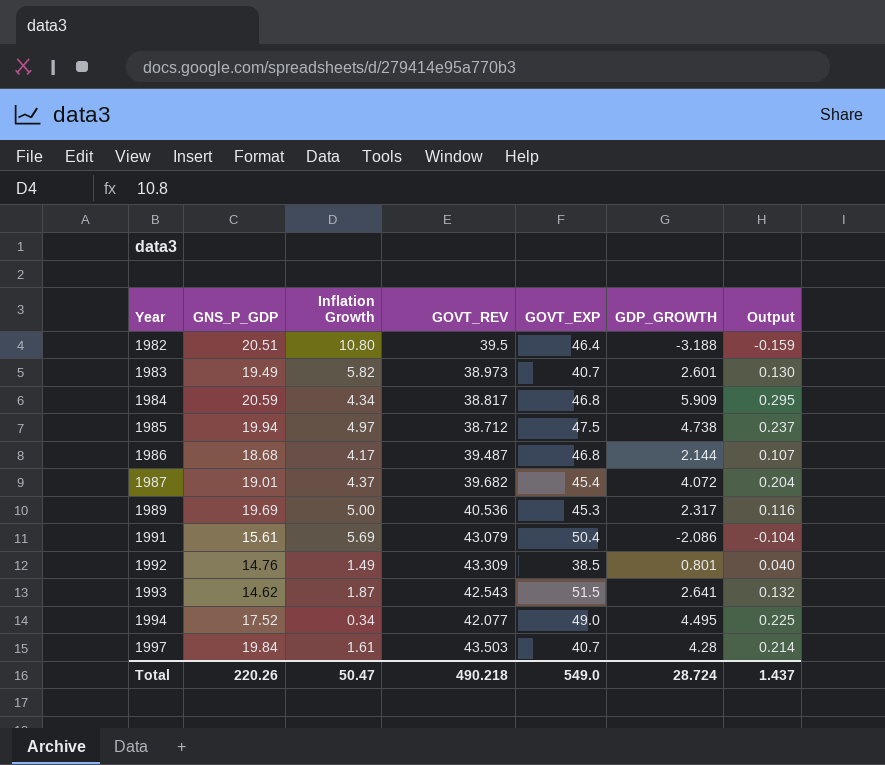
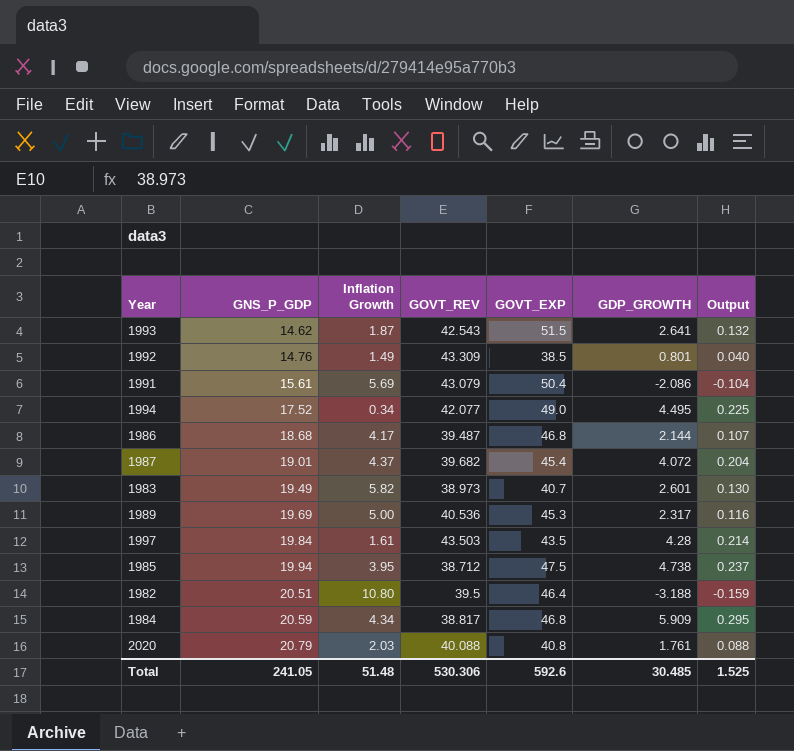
row order: Year ascending -> GNS_P_GDP ascending
1997 | GOVT_EXP: 40.7 -> 43.5
1985 | Inflation Growth: 4.97 -> 3.95
row 2020: none -> 20.79 | 2.03 | 40.088 | 40.8 | 1.761 | 0.088
Total | GNS_P_GDP: 220.26 -> 241.05
Total | Inflation Growth: 50.47 -> 51.48
Total | GOVT_REV: 490.218 -> 530.306
Total | GOVT_EXP: 549.0 -> 592.6
Total | GDP_GROWTH: 28.724 -> 30.485
Total | Output: 1.437 -> 1.525

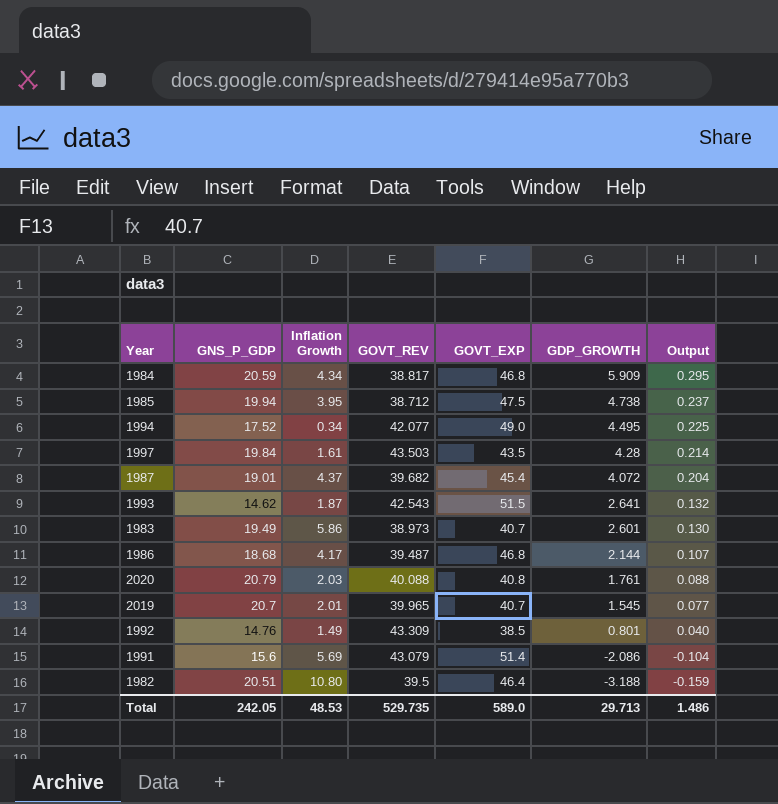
row order: GNS_P_GDP ascending -> GDP_GROWTH descending
row 1989: 19.69 | 5.00 | 40.536 | 45.3 | 2.317 | 0.116 -> none
1983 | Inflation Growth: 5.82 -> 5.86
row 2019: none -> 20.7 | 2.01 | 39.965 | 40.7 | 1.545 | 0.077
1991 | GNS_P_GDP: 15.61 -> 15.6
1991 | GOVT_EXP: 50.4 -> 51.4
Total | GNS_P_GDP: 241.05 -> 242.05
Total | Inflation Growth: 51.48 -> 48.53
Total | GOVT_REV: 530.306 -> 529.735
Total | GOVT_EXP: 592.6 -> 589.0
Total | GDP_GROWTH: 30.485 -> 29.713
Total | Output: 1.525 -> 1.486

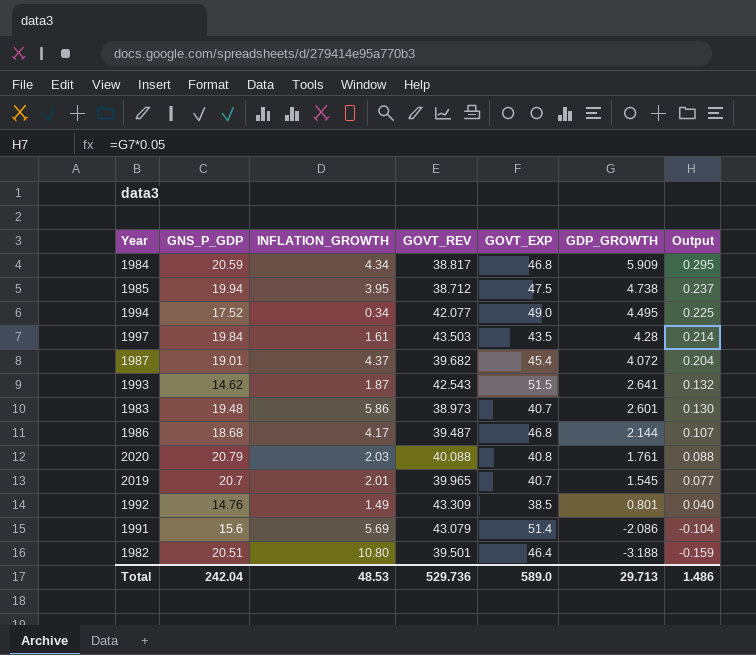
column name: Inflation Growth -> INFLATION_GROWTH
1983 | GNS_P_GDP: 19.49 -> 19.48
1982 | GOVT_REV: 39.5 -> 39.501
Total | GNS_P_GDP: 242.05 -> 242.04
Total | GOVT_REV: 529.735 -> 529.736

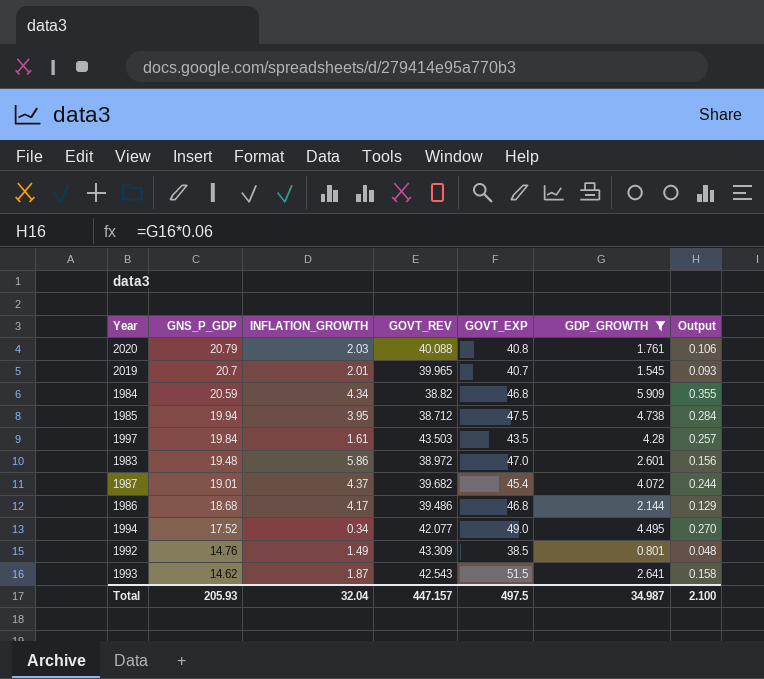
filter: none -> GDP_GROWTH >= 0.801
row order: GDP_GROWTH descending -> GNS_P_GDP descending
column Output | formula: [GDP_GROWTH] * 0.05 -> [GDP_GROWTH] * 0.06
1984 | GOVT_REV: 38.817 -> 38.82
1983 | GOVT_REV: 38.973 -> 38.972
1983 | GOVT_EXP: 40.7 -> 47.0
1986 | GOVT_REV: 39.487 -> 39.486
Total | GNS_P_GDP: 242.04 -> 205.93
Total | INFLATION_GROWTH: 48.53 -> 32.04
Total | GOVT_REV: 529.736 -> 447.157
Total | GOVT_EXP: 589.0 -> 497.5
Total | GDP_GROWTH: 29.713 -> 34.987
Total | Output: 1.486 -> 2.100

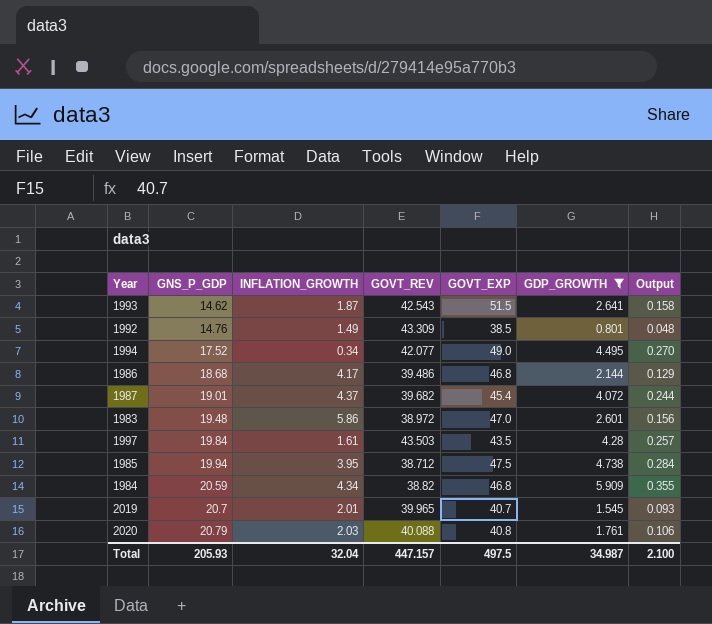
row order: GNS_P_GDP descending -> GNS_P_GDP ascending

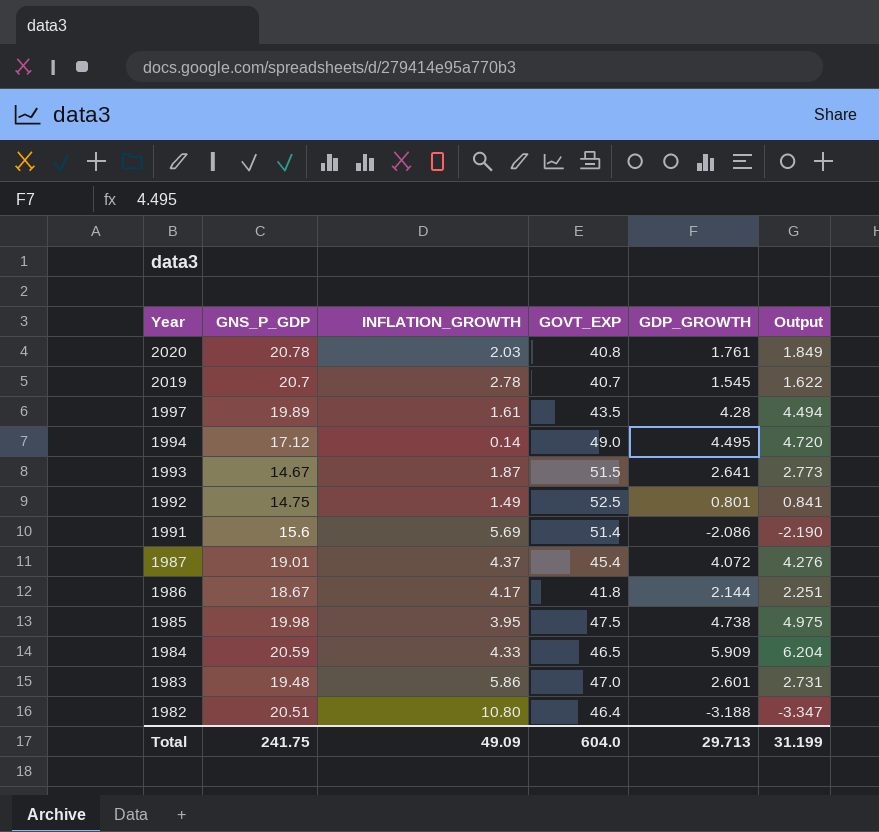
filter: GDP_GROWTH >= 0.801 -> none
row order: GNS_P_GDP ascending -> Year descending
column GOVT_REV | position: 4 -> none
column Output | formula: [GDP_GROWTH] * 0.06 -> [GDP_GROWTH] * 1.05
2020 | GNS_P_GDP: 20.79 -> 20.78
2019 | INFLATION_GROWTH: 2.01 -> 2.78
1997 | GNS_P_GDP: 19.84 -> 19.89
1994 | GNS_P_GDP: 17.52 -> 17.12
1994 | INFLATION_GROWTH: 0.34 -> 0.14
1993 | GNS_P_GDP: 14.62 -> 14.67
1992 | GNS_P_GDP: 14.76 -> 14.75
1992 | GOVT_EXP: 38.5 -> 52.5
1986 | GNS_P_GDP: 18.68 -> 18.67
1986 | GOVT_EXP: 46.8 -> 41.8
1985 | GNS_P_GDP: 19.94 -> 19.98
1984 | INFLATION_GROWTH: 4.34 -> 4.33
1984 | GOVT_EXP: 46.8 -> 46.5
Total | GNS_P_GDP: 205.93 -> 241.75
Total | INFLATION_GROWTH: 32.04 -> 49.09
Total | GOVT_EXP: 497.5 -> 604.0
Total | GDP_GROWTH: 34.987 -> 29.713
Total | Output: 2.100 -> 31.199

